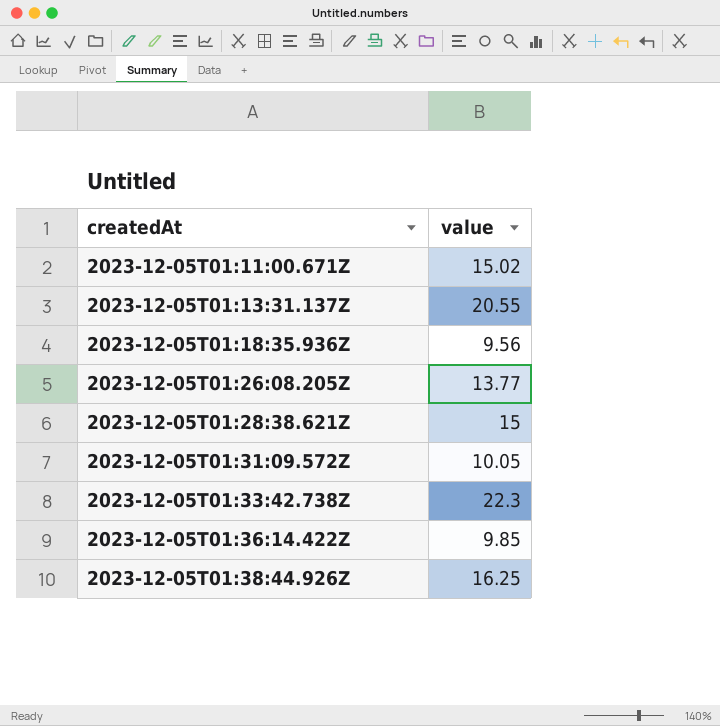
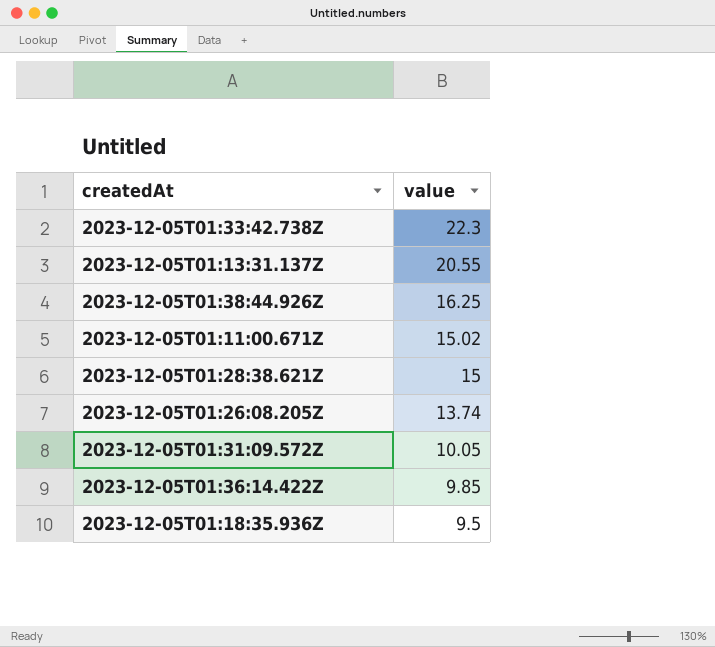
row order: createdAt ascending -> value descending
2023-12-05T01:26:08.205Z | value: 13.77 -> 13.74
2023-12-05T01:18:35.936Z | value: 9.56 -> 9.5

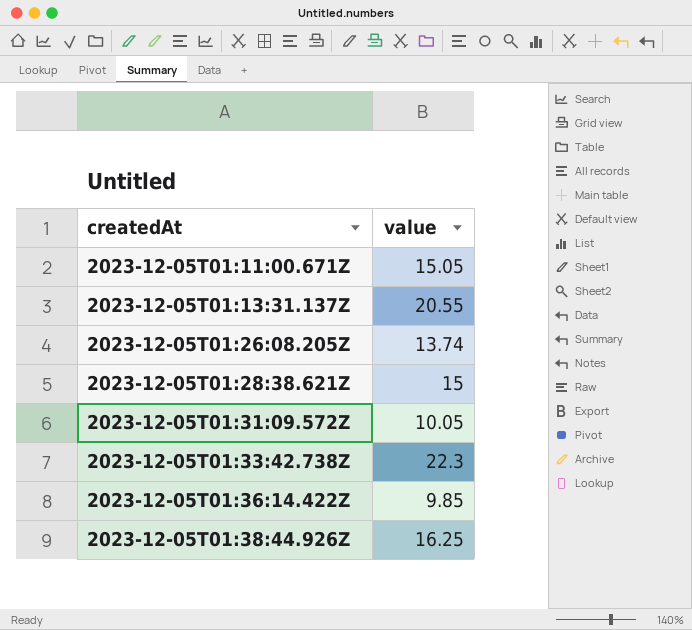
row order: value descending -> createdAt ascending
row 2023-12-05T01:18:35.936Z: 9.5 -> none
2023-12-05T01:11:00.671Z | value: 15.02 -> 15.05

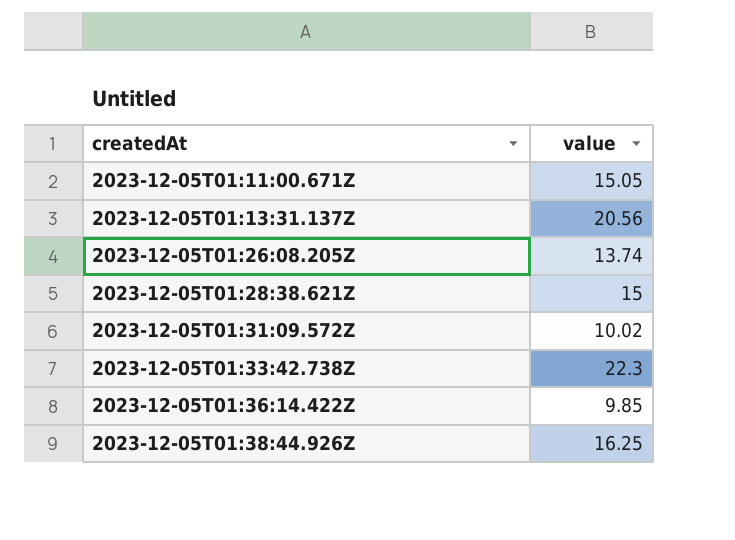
2023-12-05T01:13:31.137Z | value: 20.55 -> 20.56
2023-12-05T01:31:09.572Z | value: 10.05 -> 10.02

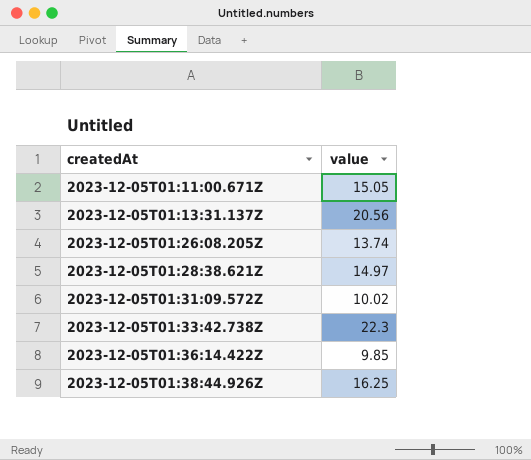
2023-12-05T01:28:38.621Z | value: 15 -> 14.97

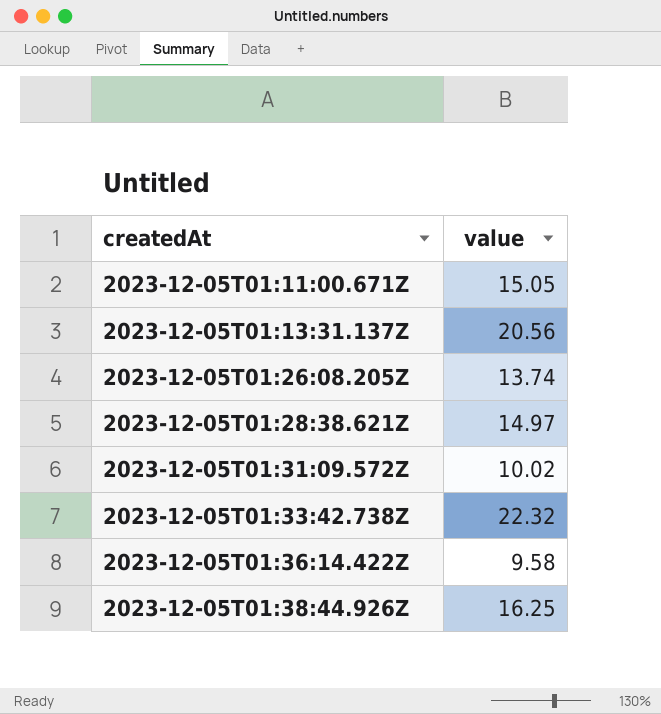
2023-12-05T01:33:42.738Z | value: 22.3 -> 22.32
2023-12-05T01:36:14.422Z | value: 9.85 -> 9.58

